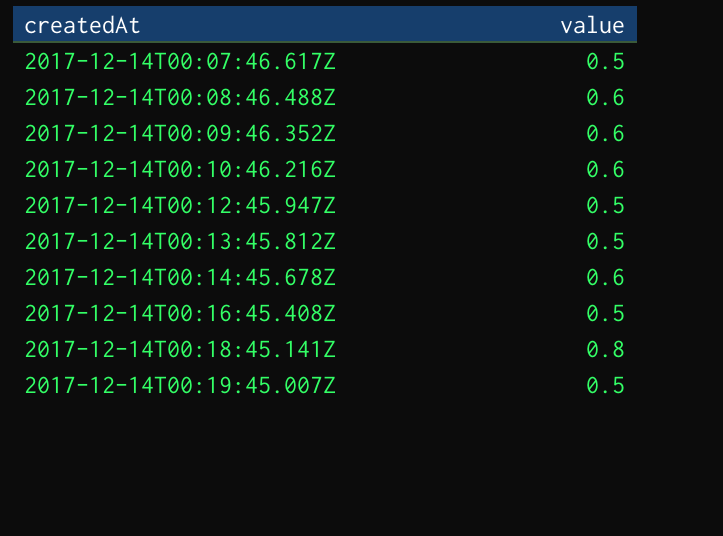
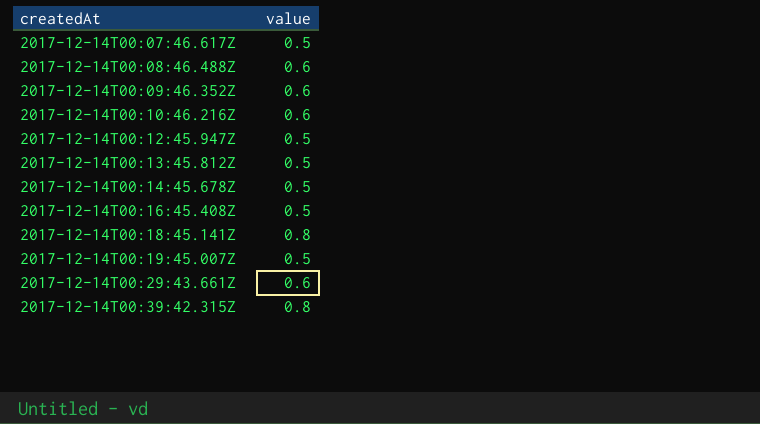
2017-12-14T00:14:45.678Z | value: 0.6 -> 0.5
row 2017-12-14T00:29:43.661Z: none -> 0.6
row 2017-12-14T00:39:42.315Z: none -> 0.8

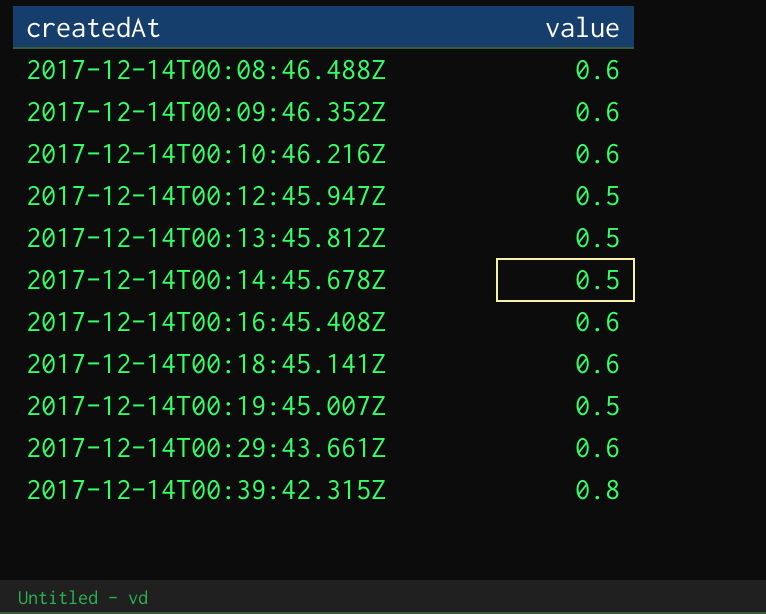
row 2017-12-14T00:07:46.617Z: 0.5 -> none
2017-12-14T00:16:45.408Z | value: 0.5 -> 0.6
2017-12-14T00:18:45.141Z | value: 0.8 -> 0.6

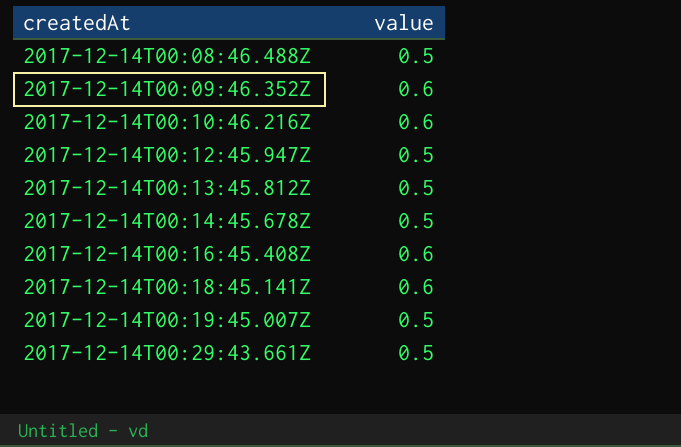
row 2017-12-14T00:39:42.315Z: 0.8 -> none
2017-12-14T00:08:46.488Z | value: 0.6 -> 0.5
2017-12-14T00:29:43.661Z | value: 0.6 -> 0.5

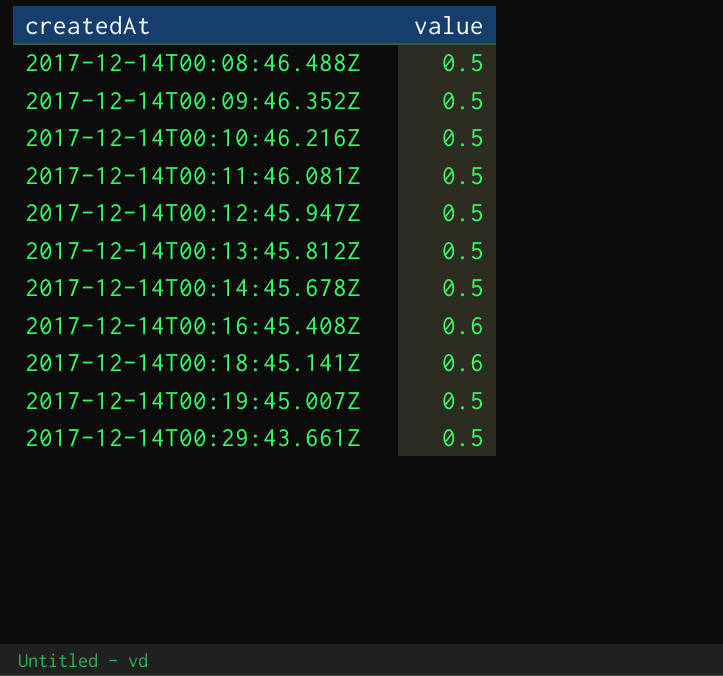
2017-12-14T00:09:46.352Z | value: 0.6 -> 0.5
2017-12-14T00:10:46.216Z | value: 0.6 -> 0.5
row 2017-12-14T00:11:46.081Z: none -> 0.5

